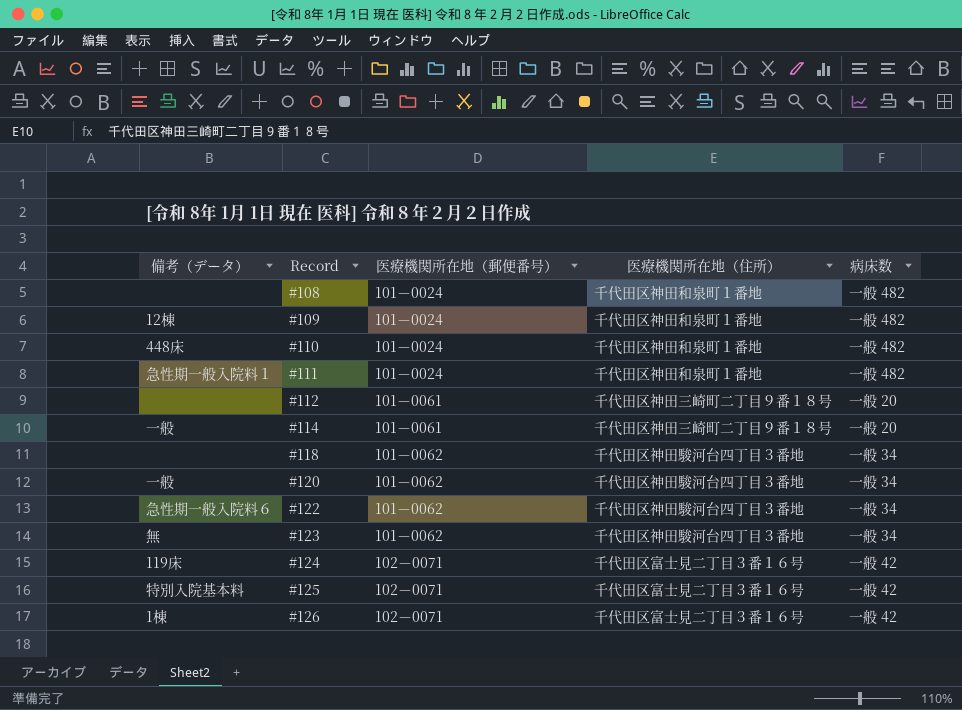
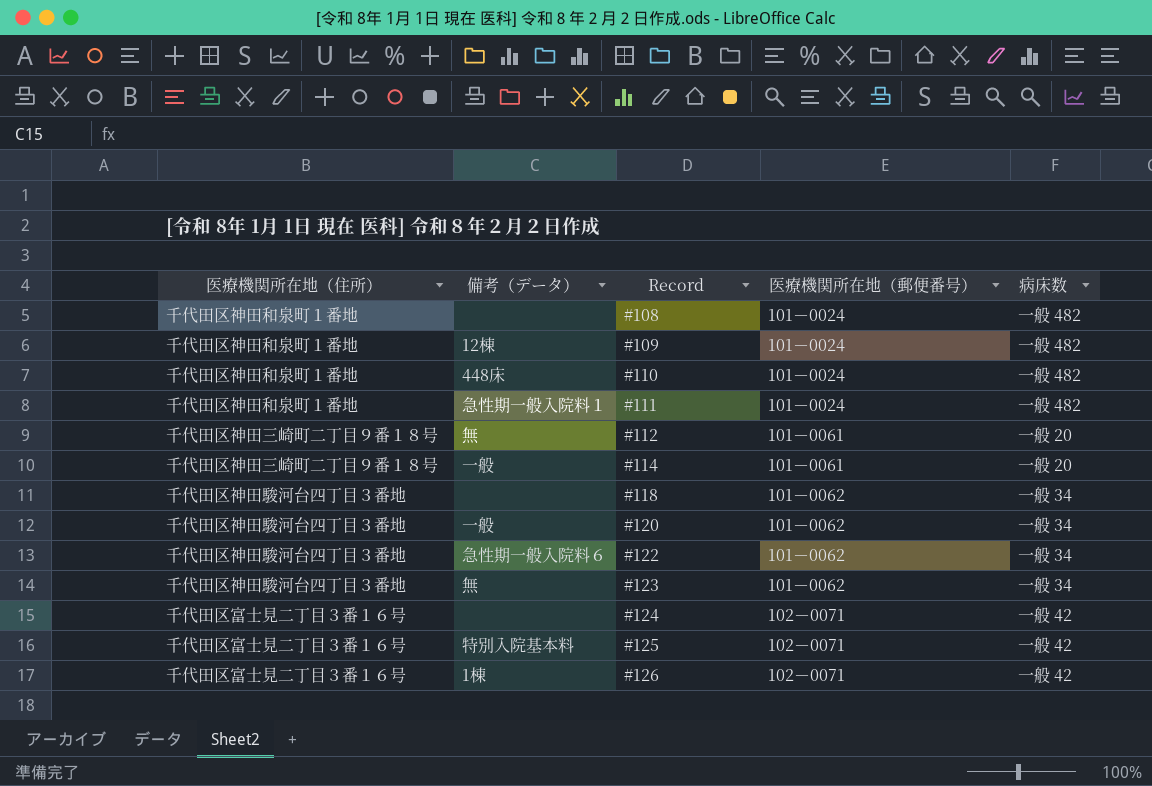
column 医療機関所在地（住所） | position: 4 -> 1
#112 | 備考（データ）: none -> 無
#124 | 備考（データ）: 119床 -> none

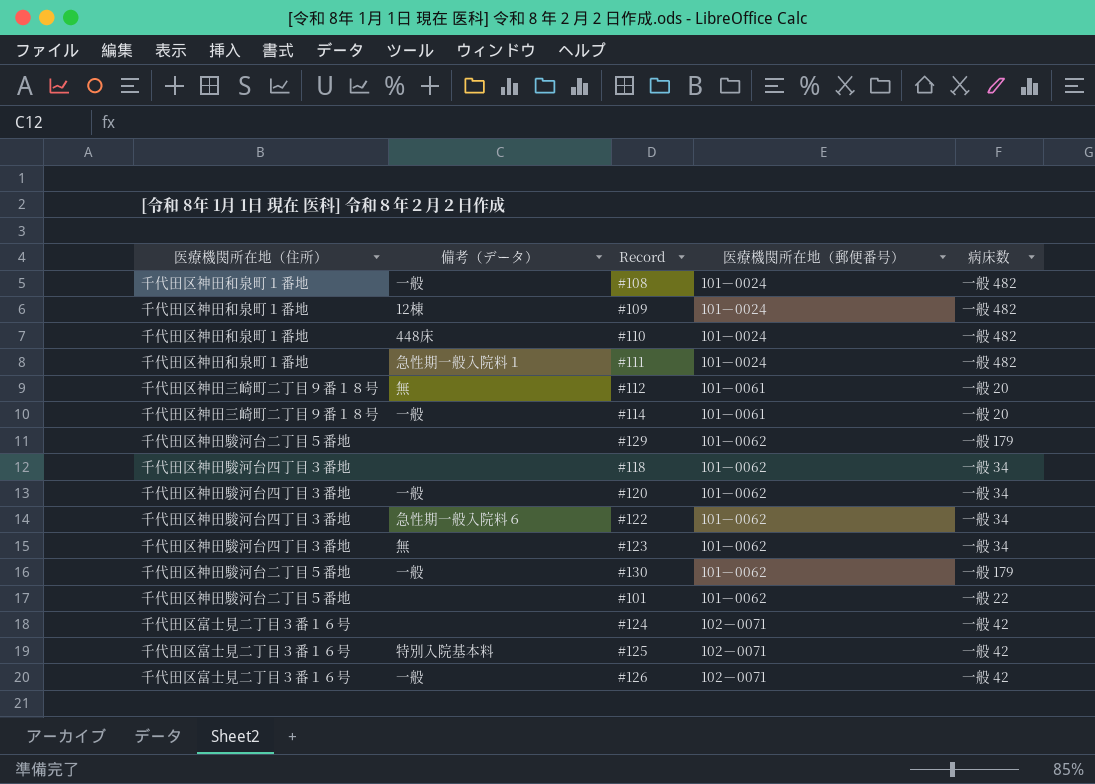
#108 | 備考（データ）: none -> 一般
row #129: none -> 千代田区神田駿河台二丁目５番地 | none | 101－0062 | 一般 179
row #130: none -> 千代田区神田駿河台二丁目５番地 | 一般 | 101－0062 | 一般 179
row #101: none -> 千代田区神田駿河台二丁目５番地 | none | 101－0062 | 一般 22
#126 | 備考（データ）: 1棟 -> 一般

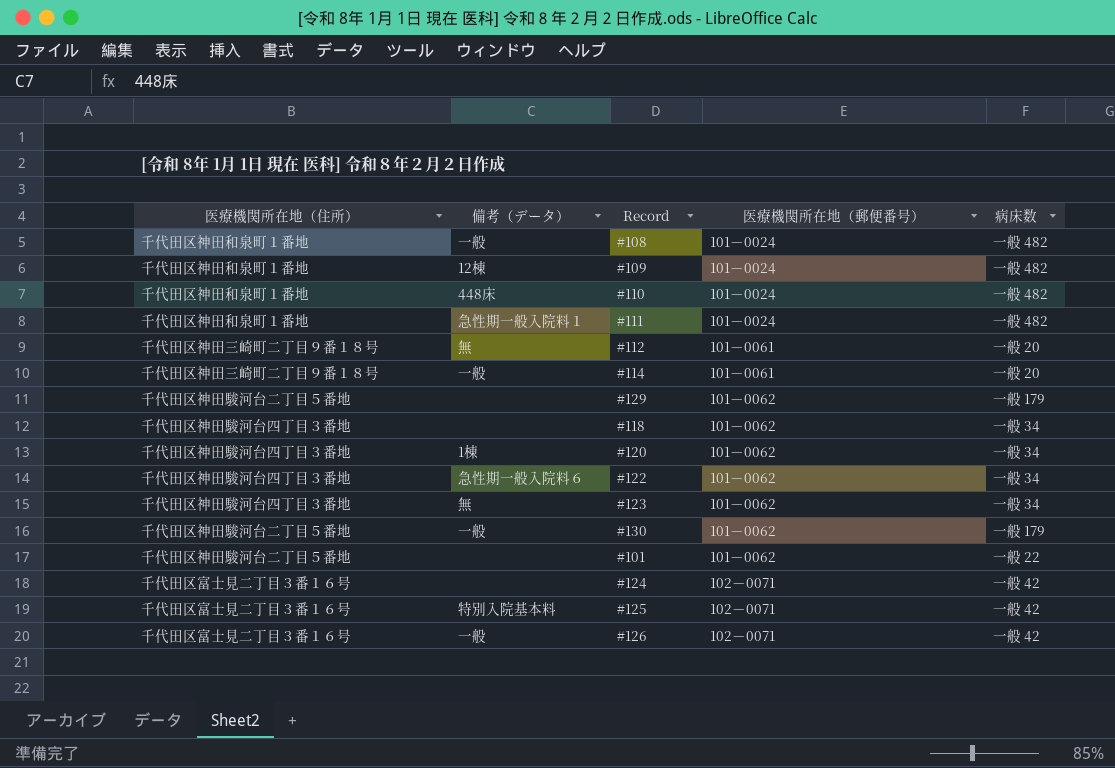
#120 | 備考（データ）: 一般 -> 1棟

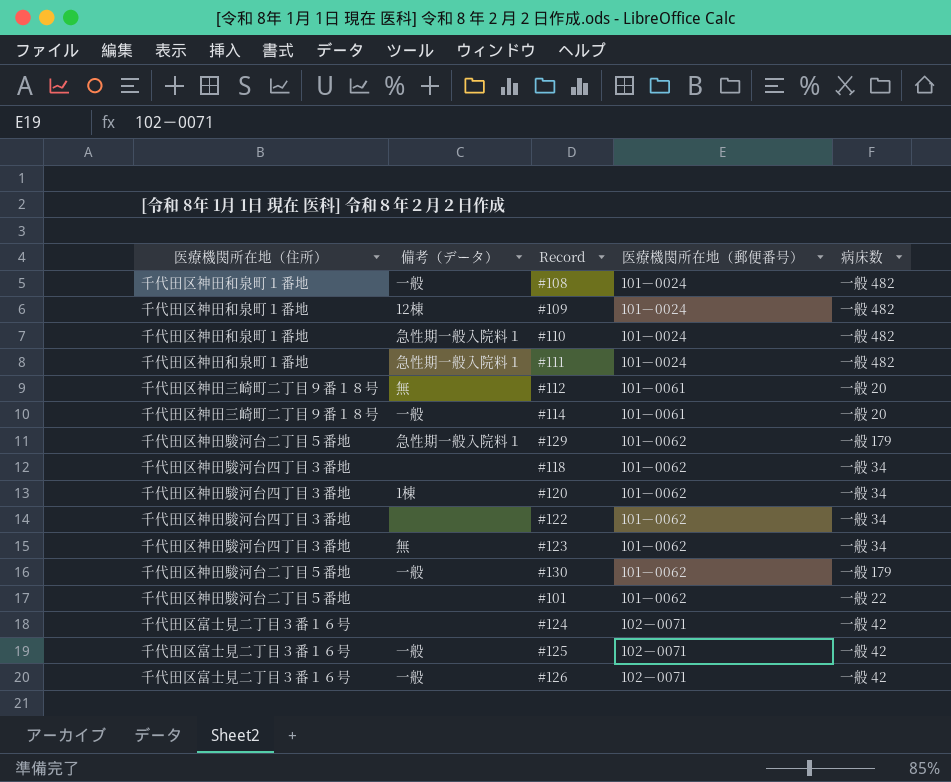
#110 | 備考（データ）: 448床 -> 急性期一般入院料１
#129 | 備考（データ）: none -> 急性期一般入院料１
#122 | 備考（データ）: 急性期一般入院料６ -> none
#125 | 備考（データ）: 特別入院基本料 -> 一般

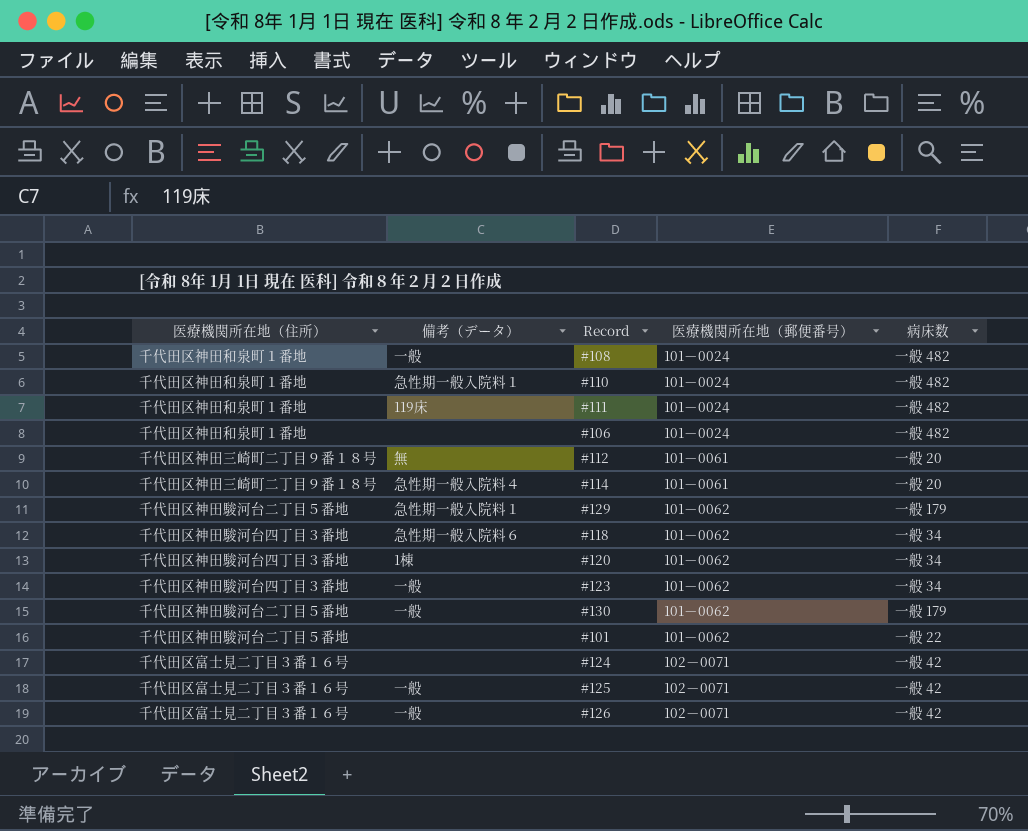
row #109: 千代田区神田和泉町１番地 | 12棟 | 101－0024 | 一般 482 -> none
row #122: 千代田区神田駿河台四丁目３番地 | none | 101－0062 | 一般 34 -> none
#111 | 備考（データ）: 急性期一般入院料１ -> 119床
row #106: none -> 千代田区神田和泉町１番地 | none | 101－0024 | 一般 482
#114 | 備考（データ）: 一般 -> 急性期一般入院料４
#118 | 備考（データ）: none -> 急性期一般入院料６
#123 | 備考（データ）: 無 -> 一般

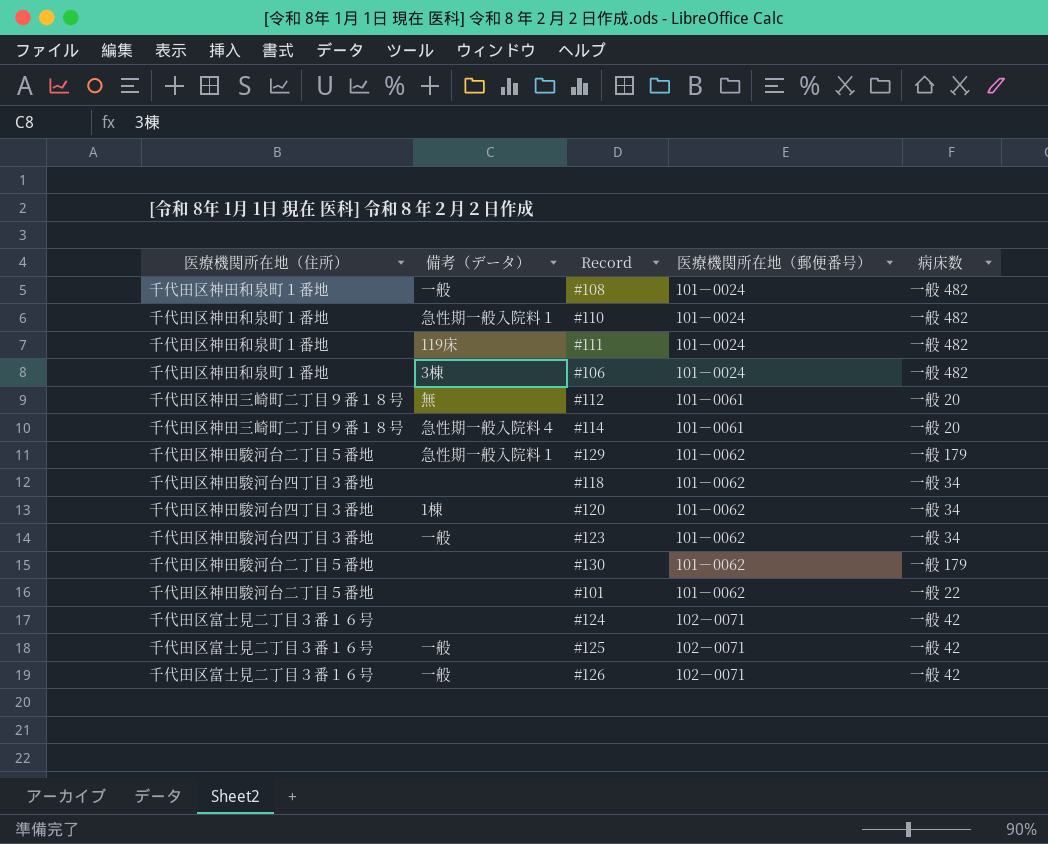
#106 | 備考（データ）: none -> 3棟
#118 | 備考（データ）: 急性期一般入院料６ -> none
#130 | 備考（データ）: 一般 -> none

